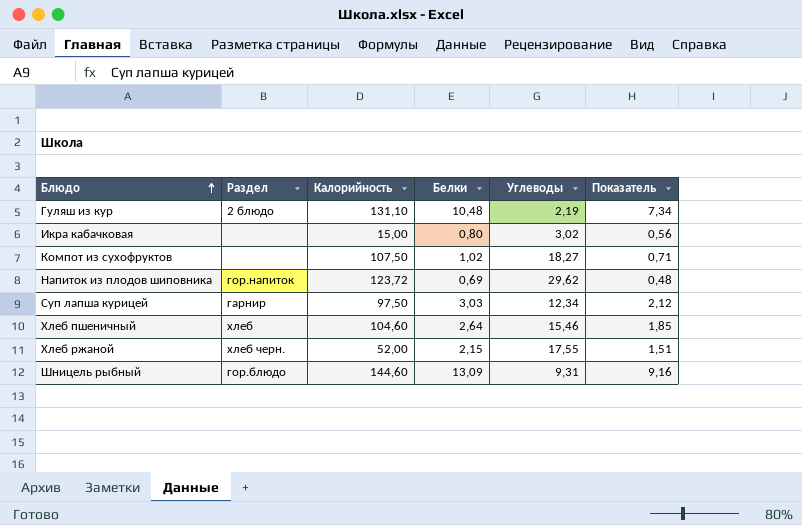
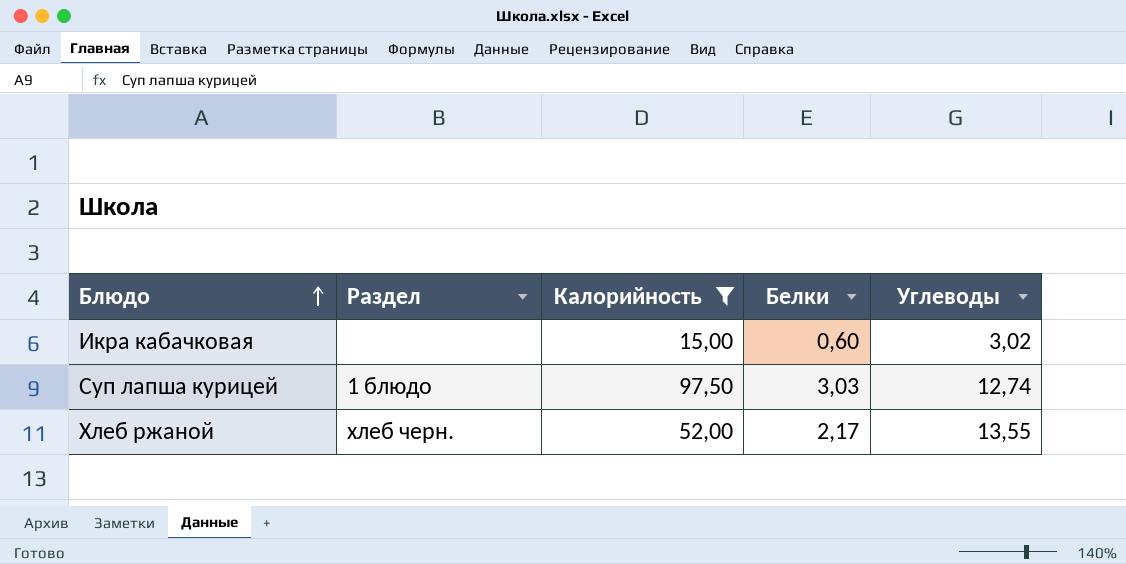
filter: none -> Калорийность <= 97,50
column Показатель | formula: [Белки] * 0,7 -> none
Икра кабачковая | Белки: 0,80 -> 0,60
Суп лапша курицей | Раздел: гарнир -> 1 блюдо
Суп лапша курицей | Углеводы: 12,34 -> 12,74
Хлеб ржаной | Белки: 2,15 -> 2,17
Хлеб ржаной | Углеводы: 17,55 -> 13,55

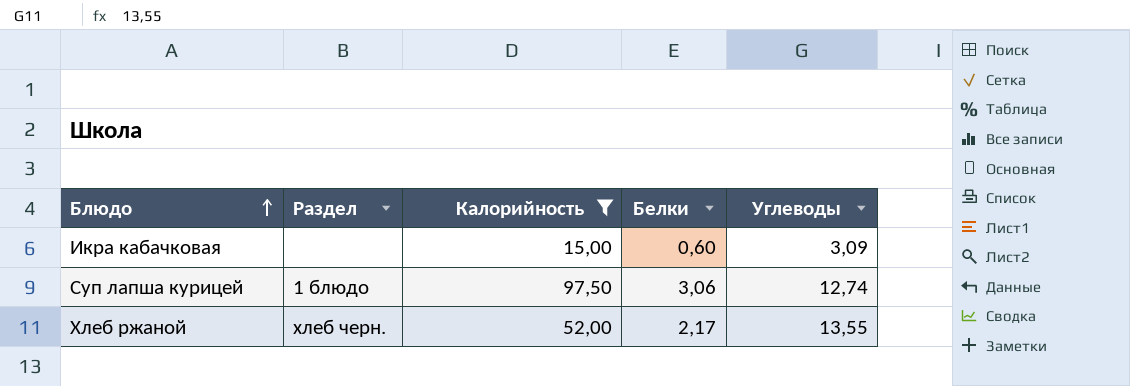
Икра кабачковая | Углеводы: 3,02 -> 3,09
Суп лапша курицей | Белки: 3,03 -> 3,06

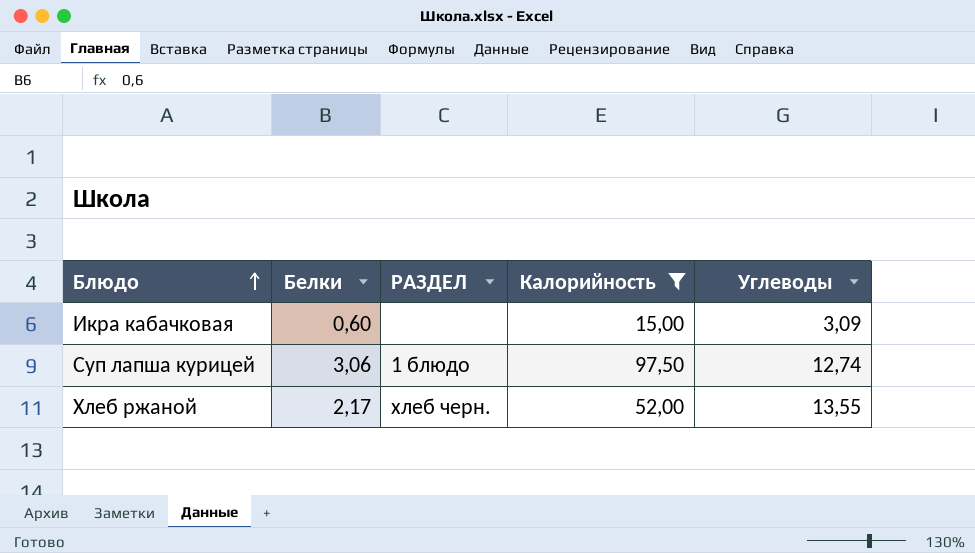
column Белки | position: 4 -> 2
column name: Раздел -> РАЗДЕЛ

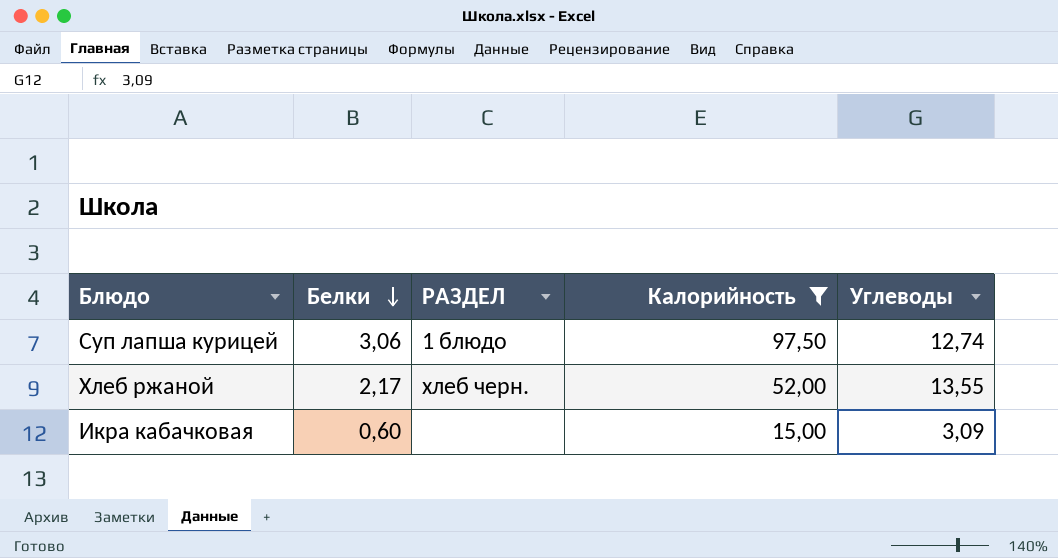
row order: Блюдо ascending -> Белки descending

